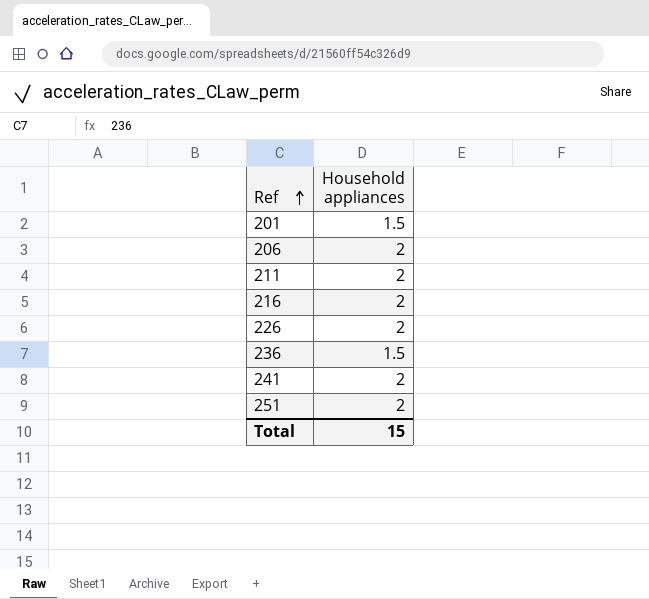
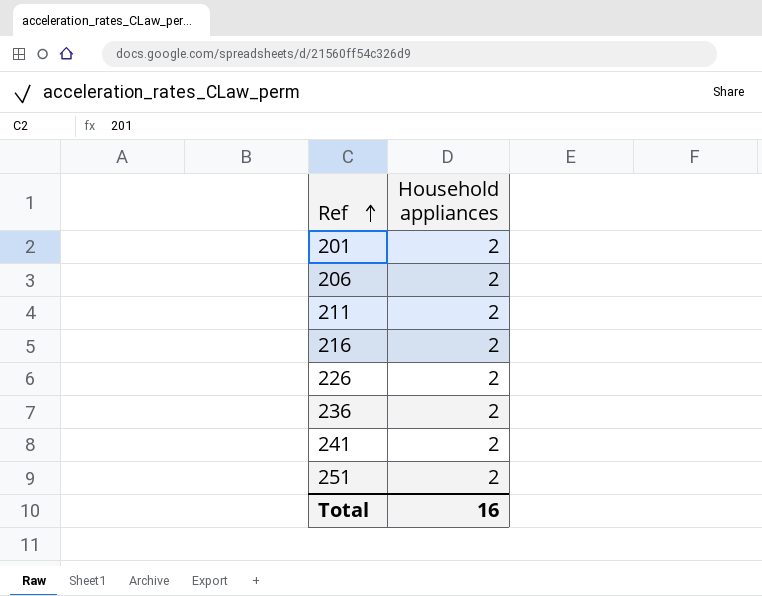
201 | Household appliances: 1.5 -> 2
236 | Household appliances: 1.5 -> 2
Total | Household appliances: 15 -> 16

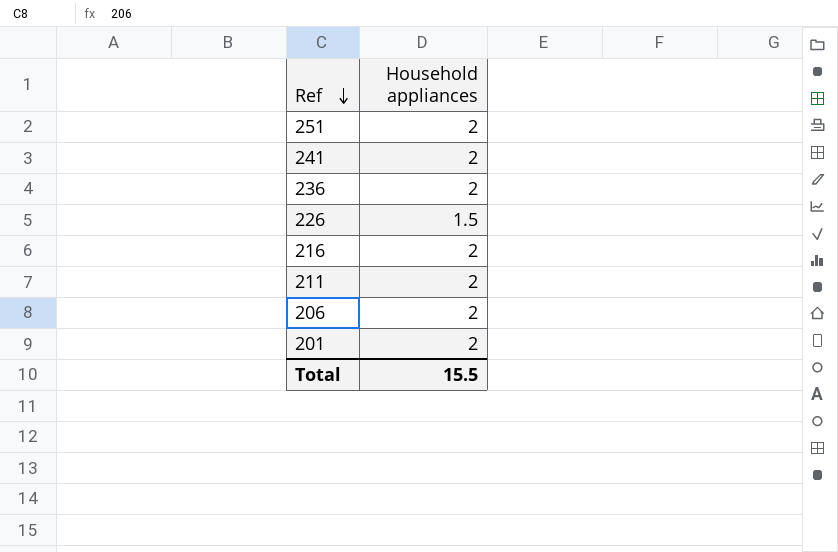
row order: Ref ascending -> Ref descending
226 | Household appliances: 2 -> 1.5
Total | Household appliances: 16 -> 15.5

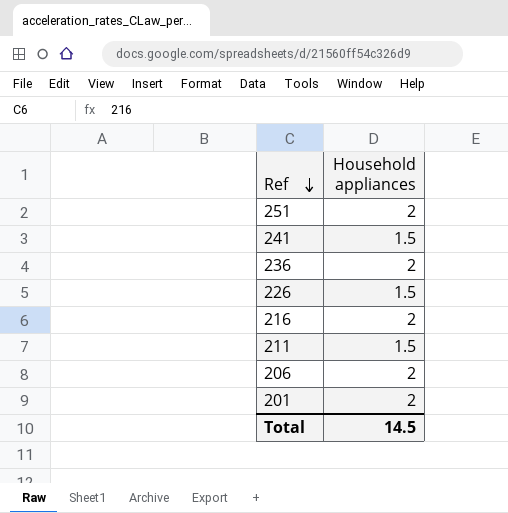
241 | Household appliances: 2 -> 1.5
211 | Household appliances: 2 -> 1.5
Total | Household appliances: 15.5 -> 14.5

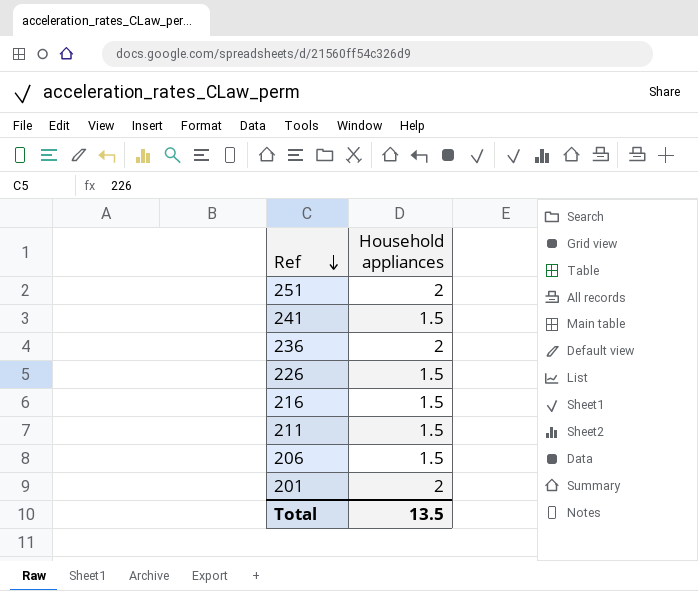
216 | Household appliances: 2 -> 1.5
206 | Household appliances: 2 -> 1.5
Total | Household appliances: 14.5 -> 13.5

